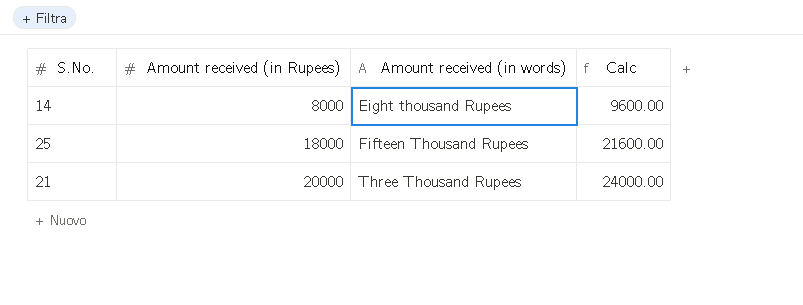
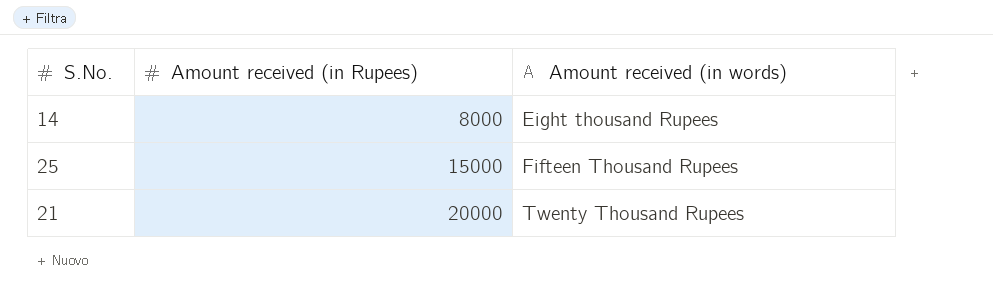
column Calc | formula: [Amount received (in Rupees)] * 1.2 -> none
25 | Amount received (in Rupees): 18000 -> 15000
21 | Amount received (in words): Three Thousand Rupees -> Twenty Thousand Rupees

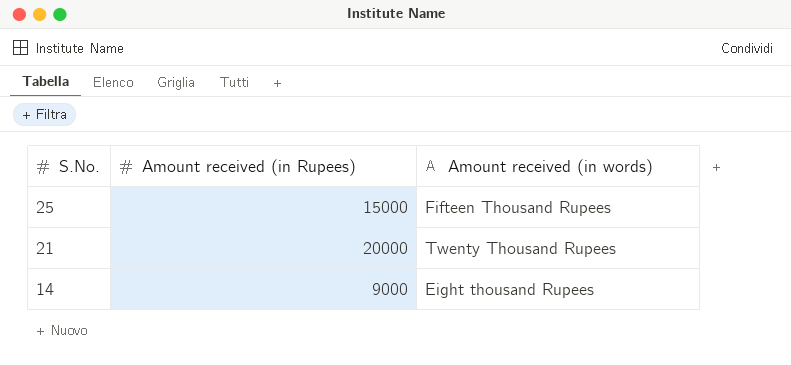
row order: Amount received (in Rupees) ascending -> S.No. descending
14 | Amount received (in Rupees): 8000 -> 9000

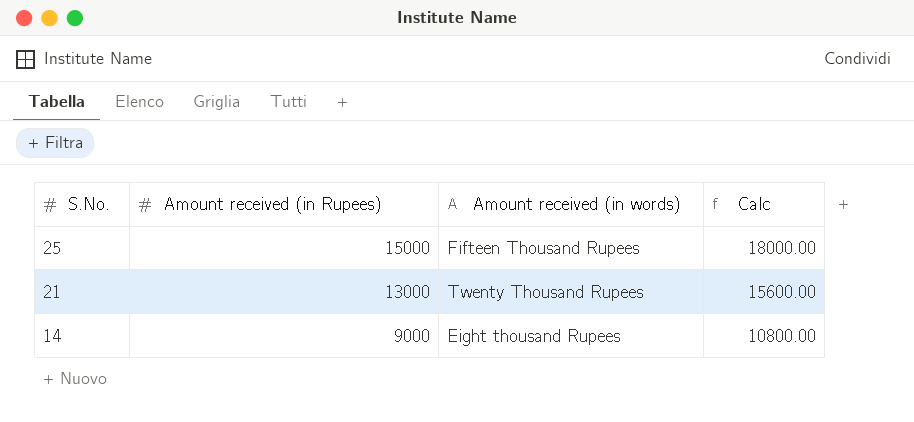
column Calc | formula: none -> [Amount received (in Rupees)] * 1.2
21 | Amount received (in Rupees): 20000 -> 13000

